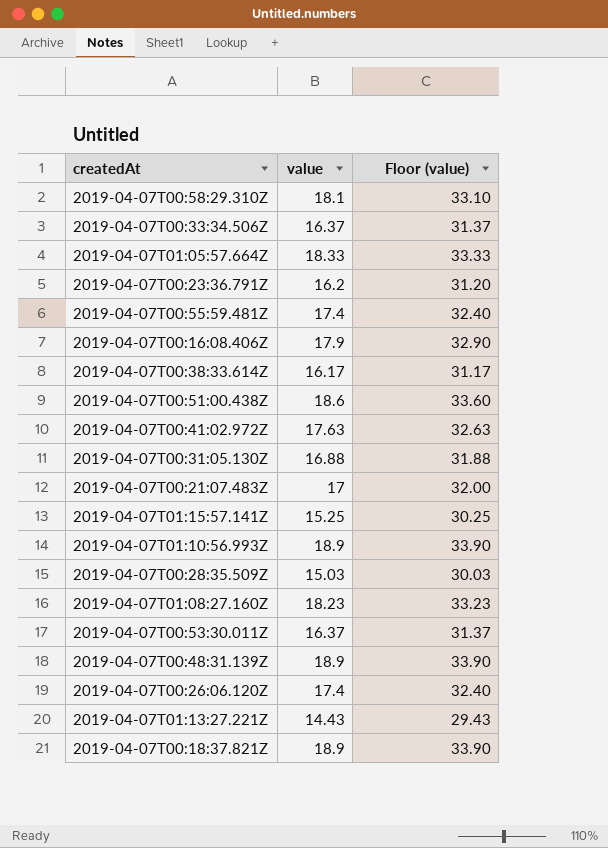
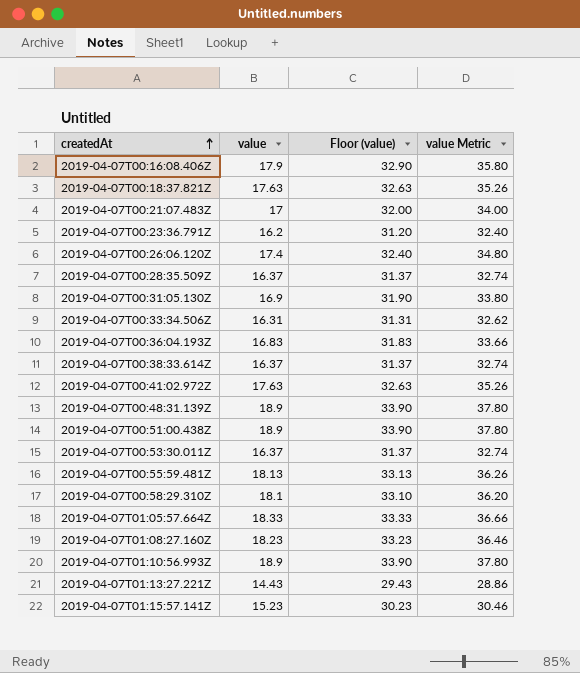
row order: none -> createdAt ascending
column value Metric | formula: none -> [value] * 2
2019-04-07T00:18:37.821Z | value: 18.9 -> 17.63
2019-04-07T00:18:37.821Z | Floor (value): 33.90 -> 32.63
2019-04-07T00:28:35.509Z | value: 15.03 -> 16.37
2019-04-07T00:28:35.509Z | Floor (value): 30.03 -> 31.37
2019-04-07T00:31:05.130Z | value: 16.88 -> 16.9
2019-04-07T00:31:05.130Z | Floor (value): 31.88 -> 31.90
2019-04-07T00:33:34.506Z | value: 16.37 -> 16.31
2019-04-07T00:33:34.506Z | Floor (value): 31.37 -> 31.31
row 2019-04-07T00:36:04.193Z: none -> 16.83 | 31.83 | 33.66
2019-04-07T00:38:33.614Z | value: 16.17 -> 16.37
2019-04-07T00:38:33.614Z | Floor (value): 31.17 -> 31.37
2019-04-07T00:51:00.438Z | value: 18.6 -> 18.9
2019-04-07T00:51:00.438Z | Floor (value): 33.60 -> 33.90
2019-04-07T00:55:59.481Z | value: 17.4 -> 18.13
2019-04-07T00:55:59.481Z | Floor (value): 32.40 -> 33.13
2019-04-07T01:15:57.141Z | value: 15.25 -> 15.23
2019-04-07T01:15:57.141Z | Floor (value): 30.25 -> 30.23

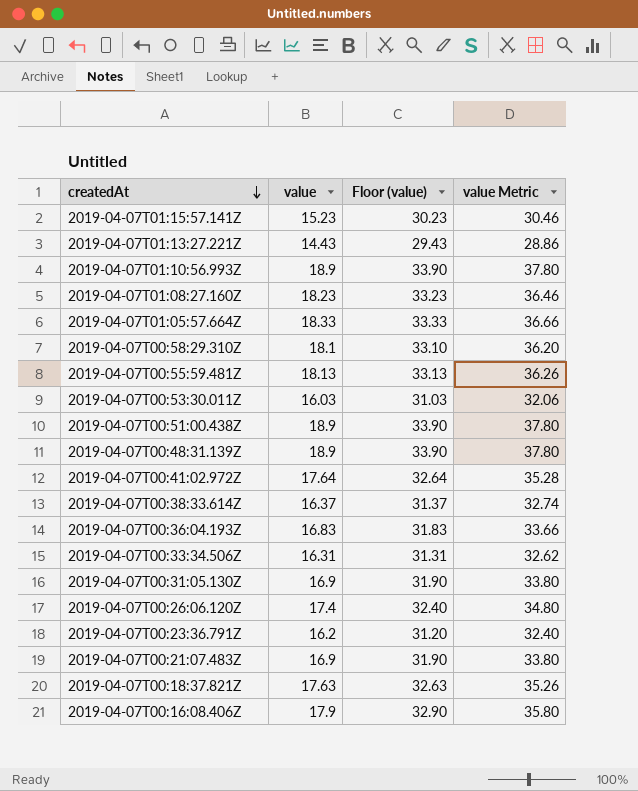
row order: createdAt ascending -> createdAt descending
row 2019-04-07T00:28:35.509Z: 16.37 | 31.37 | 32.74 -> none
2019-04-07T00:53:30.011Z | value: 16.37 -> 16.03
2019-04-07T00:53:30.011Z | Floor (value): 31.37 -> 31.03
2019-04-07T00:53:30.011Z | value Metric: 32.74 -> 32.06
2019-04-07T00:41:02.972Z | value: 17.63 -> 17.64
2019-04-07T00:41:02.972Z | Floor (value): 32.63 -> 32.64
2019-04-07T00:41:02.972Z | value Metric: 35.26 -> 35.28
2019-04-07T00:21:07.483Z | value: 17 -> 16.9
2019-04-07T00:21:07.483Z | Floor (value): 32.00 -> 31.90
2019-04-07T00:21:07.483Z | value Metric: 34.00 -> 33.80

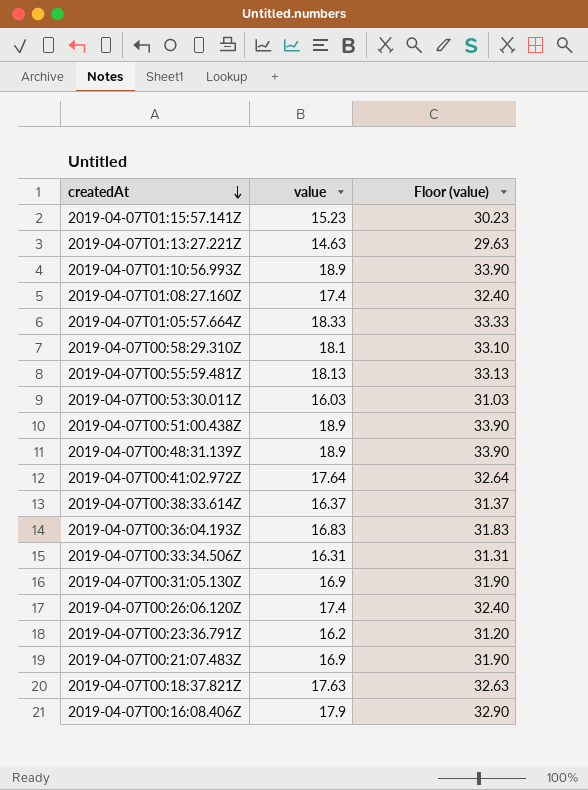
column value Metric | formula: [value] * 2 -> none
2019-04-07T01:13:27.221Z | value: 14.43 -> 14.63
2019-04-07T01:13:27.221Z | Floor (value): 29.43 -> 29.63
2019-04-07T01:08:27.160Z | value: 18.23 -> 17.4
2019-04-07T01:08:27.160Z | Floor (value): 33.23 -> 32.40

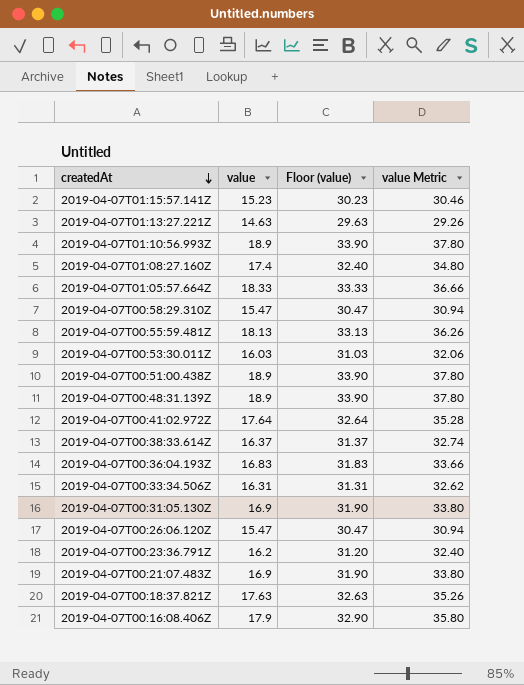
column value Metric | formula: none -> [value] * 2
2019-04-07T00:58:29.310Z | value: 18.1 -> 15.47
2019-04-07T00:58:29.310Z | Floor (value): 33.10 -> 30.47
2019-04-07T00:26:06.120Z | value: 17.4 -> 15.47
2019-04-07T00:26:06.120Z | Floor (value): 32.40 -> 30.47

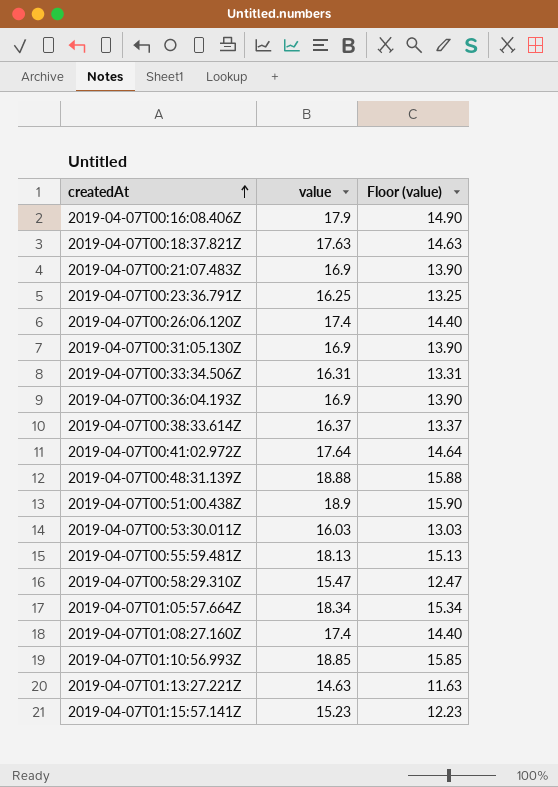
row order: createdAt descending -> createdAt ascending
column value Metric | formula: [value] * 2 -> none
column Floor (value) | formula: [value] + 15 -> [value] - 3
2019-04-07T00:23:36.791Z | value: 16.2 -> 16.25
2019-04-07T00:26:06.120Z | value: 15.47 -> 17.4
2019-04-07T00:36:04.193Z | value: 16.83 -> 16.9
2019-04-07T00:48:31.139Z | value: 18.9 -> 18.88
2019-04-07T01:05:57.664Z | value: 18.33 -> 18.34
2019-04-07T01:10:56.993Z | value: 18.9 -> 18.85

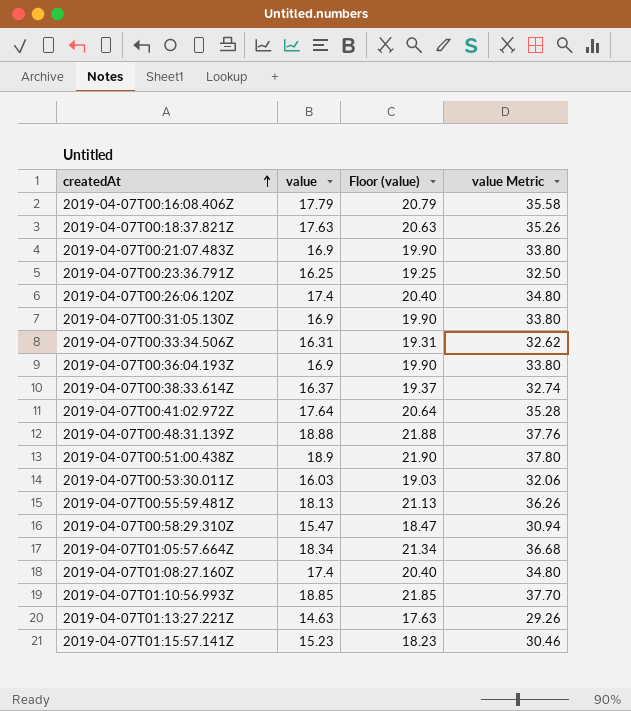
column Floor (value) | formula: [value] - 3 -> [value] + 3
column value Metric | formula: none -> [value] * 2
2019-04-07T00:16:08.406Z | value: 17.9 -> 17.79

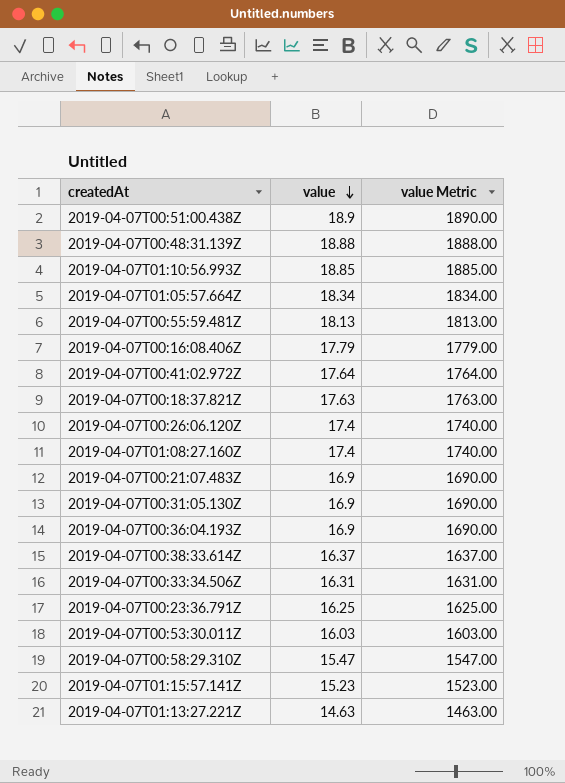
row order: createdAt ascending -> value descending
column Floor (value) | formula: [value] + 3 -> none
column value Metric | formula: [value] * 2 -> [value] * 100

